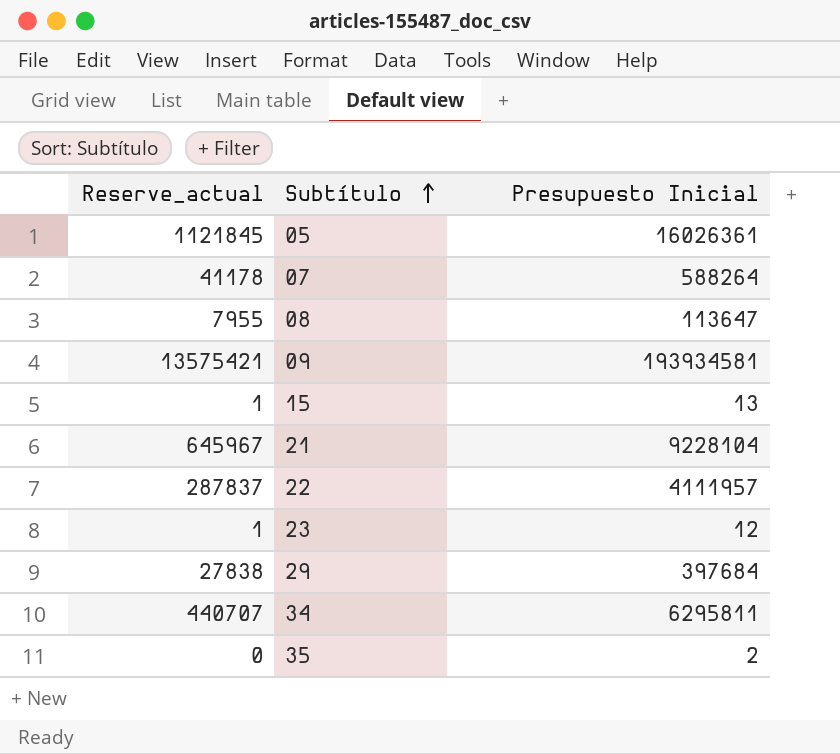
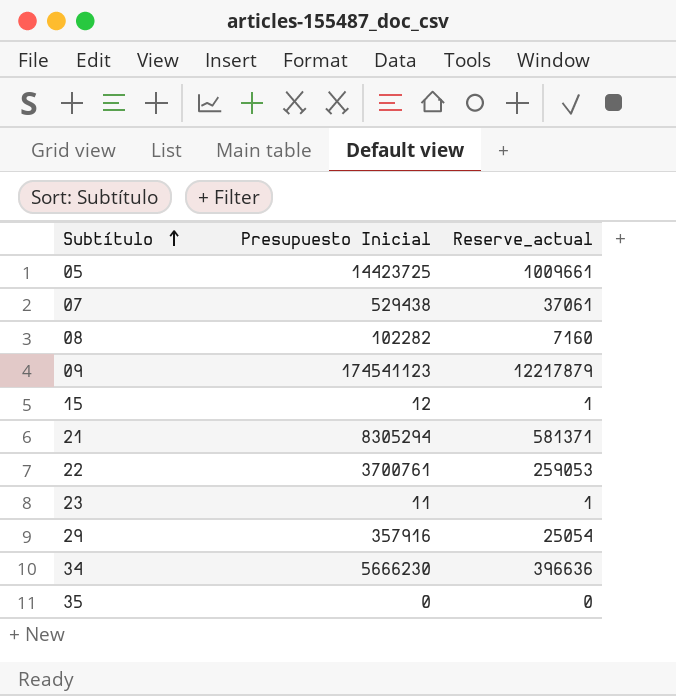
column Reserve_actual | position: 1 -> 3
05 | Presupuesto Inicial: 16026361 -> 14423725
05 | Reserve_actual: 1121845 -> 1009661
07 | Presupuesto Inicial: 588264 -> 529438
07 | Reserve_actual: 41178 -> 37061
08 | Presupuesto Inicial: 113647 -> 102282
08 | Reserve_actual: 7955 -> 7160
09 | Presupuesto Inicial: 193934581 -> 174541123
09 | Reserve_actual: 13575421 -> 12217879
15 | Presupuesto Inicial: 13 -> 12
21 | Presupuesto Inicial: 9228104 -> 8305294
21 | Reserve_actual: 645967 -> 581371
22 | Presupuesto Inicial: 4111957 -> 3700761
22 | Reserve_actual: 287837 -> 259053
23 | Presupuesto Inicial: 12 -> 11
29 | Presupuesto Inicial: 397684 -> 357916
29 | Reserve_actual: 27838 -> 25054
34 | Presupuesto Inicial: 6295811 -> 5666230
34 | Reserve_actual: 440707 -> 396636
35 | Presupuesto Inicial: 2 -> 0

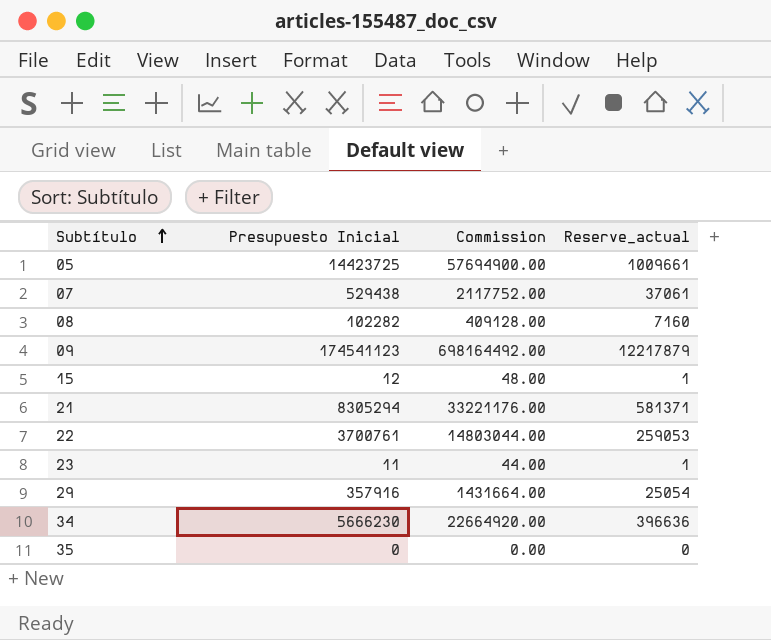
column Commission | formula: none -> [Presupuesto Inicial] * 4

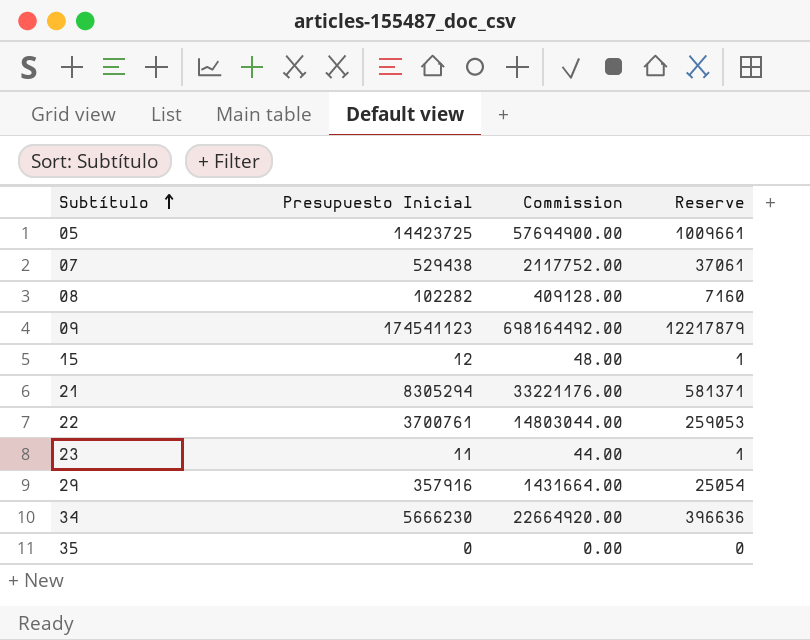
column name: Reserve_actual -> Reserve

